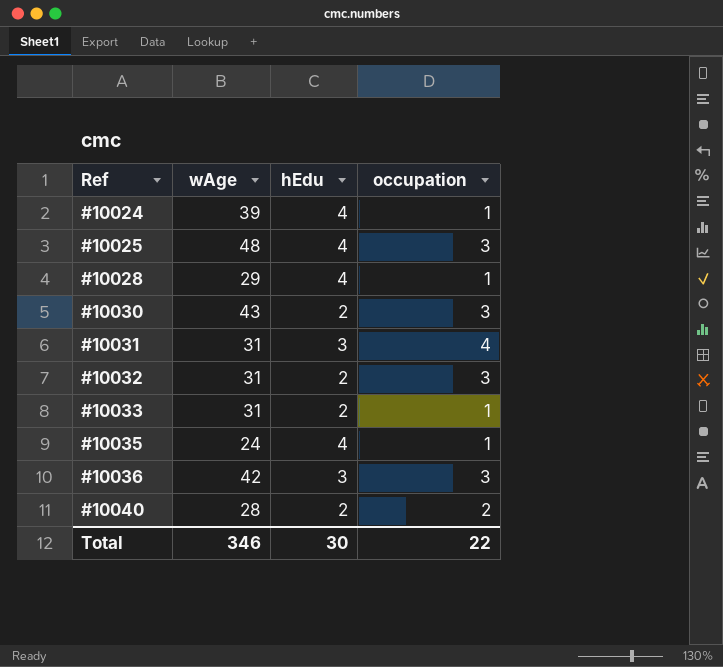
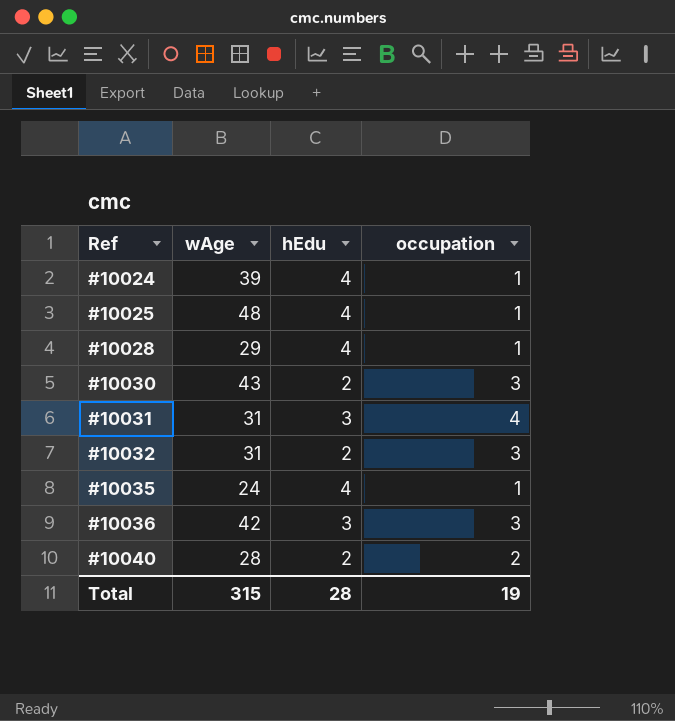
row #10033: 31 | 2 | 1 -> none
#10025 | occupation: 3 -> 1
Total | wAge: 346 -> 315
Total | hEdu: 30 -> 28
Total | occupation: 22 -> 19

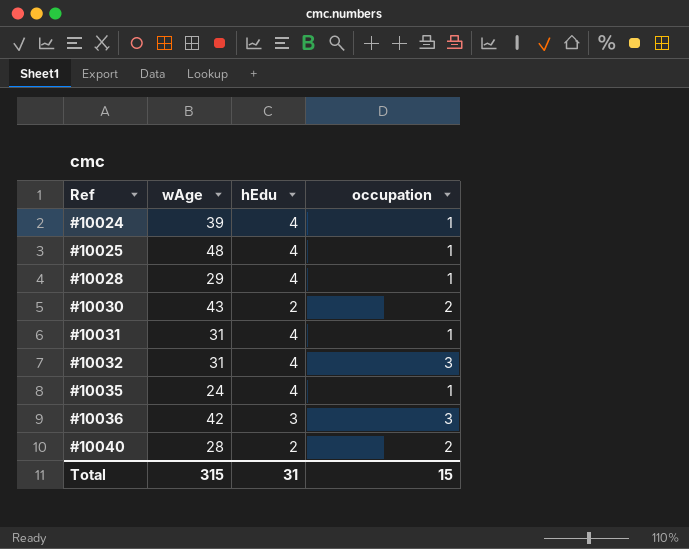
#10030 | occupation: 3 -> 2
#10031 | hEdu: 3 -> 4
#10031 | occupation: 4 -> 1
#10032 | hEdu: 2 -> 4
Total | hEdu: 28 -> 31
Total | occupation: 19 -> 15

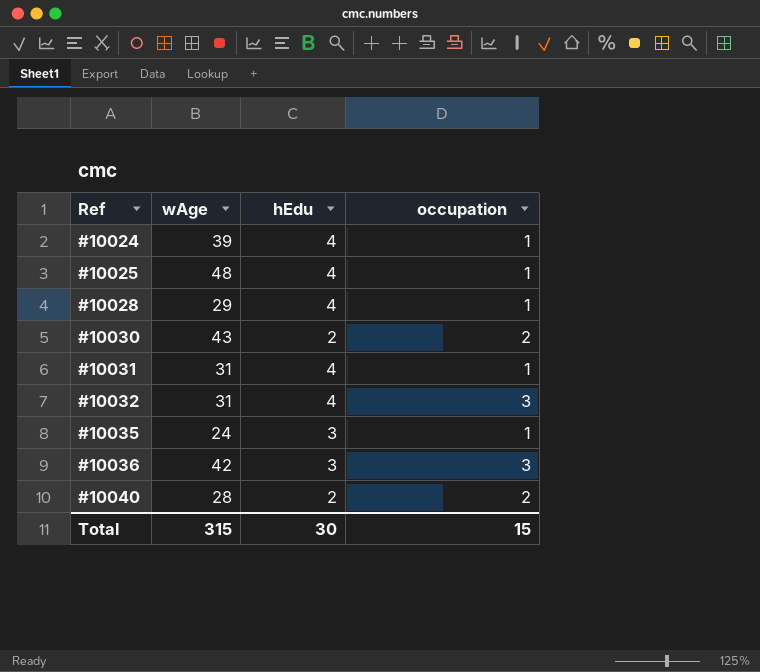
#10035 | hEdu: 4 -> 3
Total | hEdu: 31 -> 30

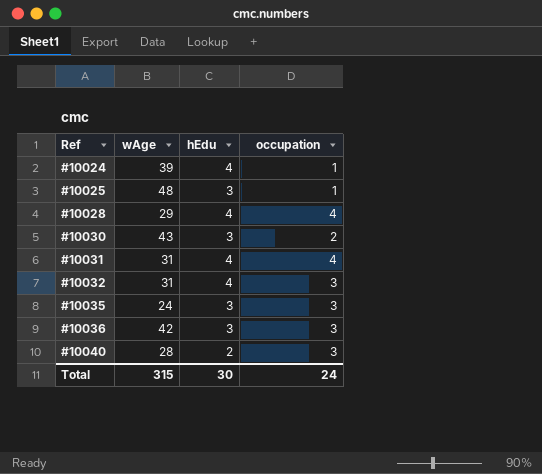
#10025 | hEdu: 4 -> 3
#10028 | occupation: 1 -> 4
#10030 | hEdu: 2 -> 3
#10031 | occupation: 1 -> 4
#10035 | occupation: 1 -> 3
#10040 | occupation: 2 -> 3
Total | occupation: 15 -> 24

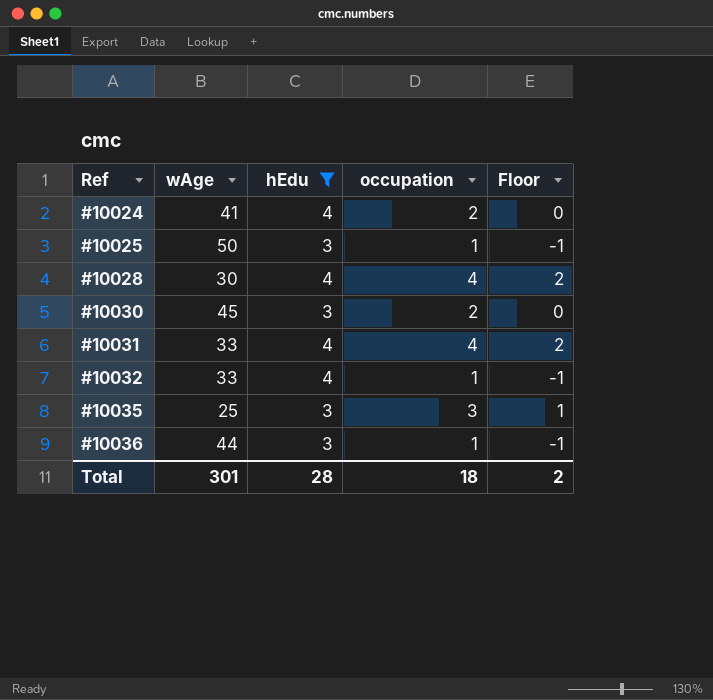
filter: none -> hEdu != 2
column Floor | formula: none -> [occupation] - 2
#10024 | wAge: 39 -> 41
#10024 | occupation: 1 -> 2
#10025 | wAge: 48 -> 50
#10028 | wAge: 29 -> 30
#10030 | wAge: 43 -> 45
#10031 | wAge: 31 -> 33
#10032 | wAge: 31 -> 33
#10032 | occupation: 3 -> 1
#10035 | wAge: 24 -> 25
#10036 | wAge: 42 -> 44
#10036 | occupation: 3 -> 1
Total | wAge: 315 -> 301
Total | hEdu: 30 -> 28
Total | occupation: 24 -> 18

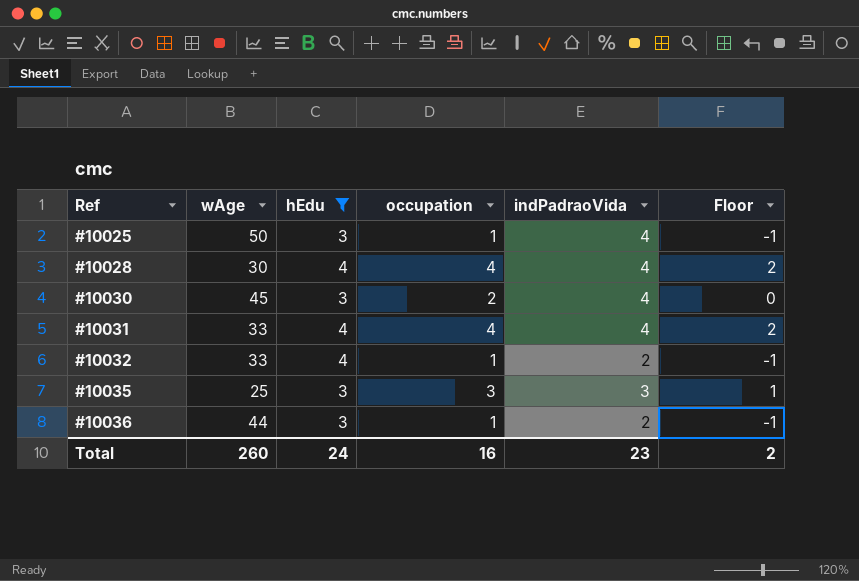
column indPadraoVida | position: none -> 5
row #10024: 41 | 4 | 2 | 0 -> none
Total | wAge: 301 -> 260
Total | hEdu: 28 -> 24
Total | occupation: 18 -> 16

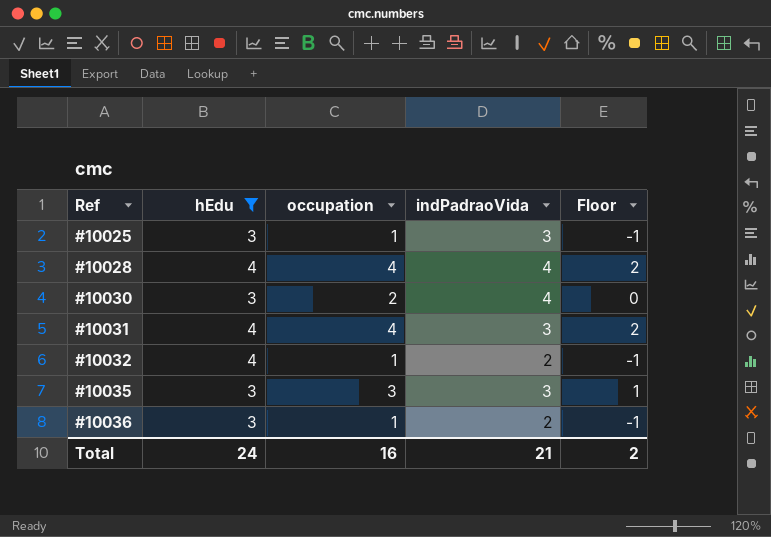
column wAge | position: 2 -> none
#10025 | indPadraoVida: 4 -> 3
#10031 | indPadraoVida: 4 -> 3
Total | indPadraoVida: 23 -> 21

